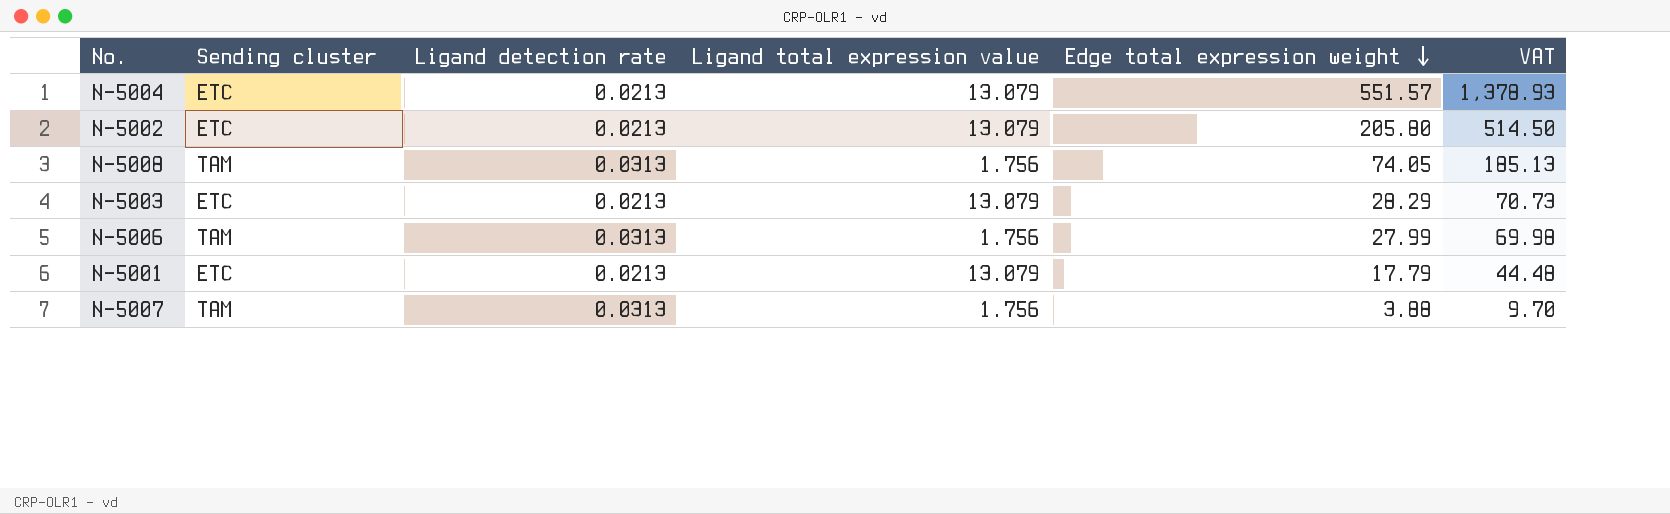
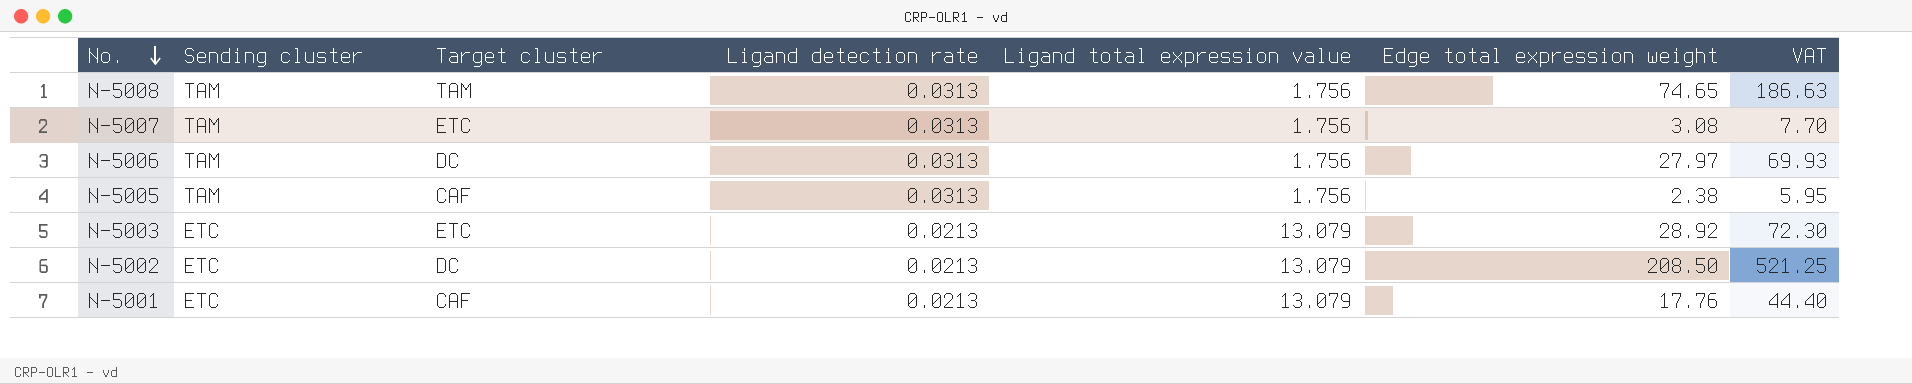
row order: Edge total expression weight descending -> No. descending
column Target cluster | position: none -> 3
row N-5004: ETC | 0.0213 | 13.079 | 551.57 | 1,378.93 -> none
N-5008 | Edge total expression weight: 74.05 -> 74.65
N-5008 | VAT: 185.13 -> 186.63
N-5007 | Edge total expression weight: 3.88 -> 3.08
N-5007 | VAT: 9.70 -> 7.70
N-5006 | Edge total expression weight: 27.99 -> 27.97
N-5006 | VAT: 69.98 -> 69.93
row N-5005: none -> TAM | CAF | 0.0313 | 1.756 | 2.38 | 5.95
N-5003 | Edge total expression weight: 28.29 -> 28.92
N-5003 | VAT: 70.73 -> 72.30
N-5002 | Edge total expression weight: 205.80 -> 208.50
N-5002 | VAT: 514.50 -> 521.25
N-5001 | Edge total expression weight: 17.79 -> 17.76
N-5001 | VAT: 44.48 -> 44.40

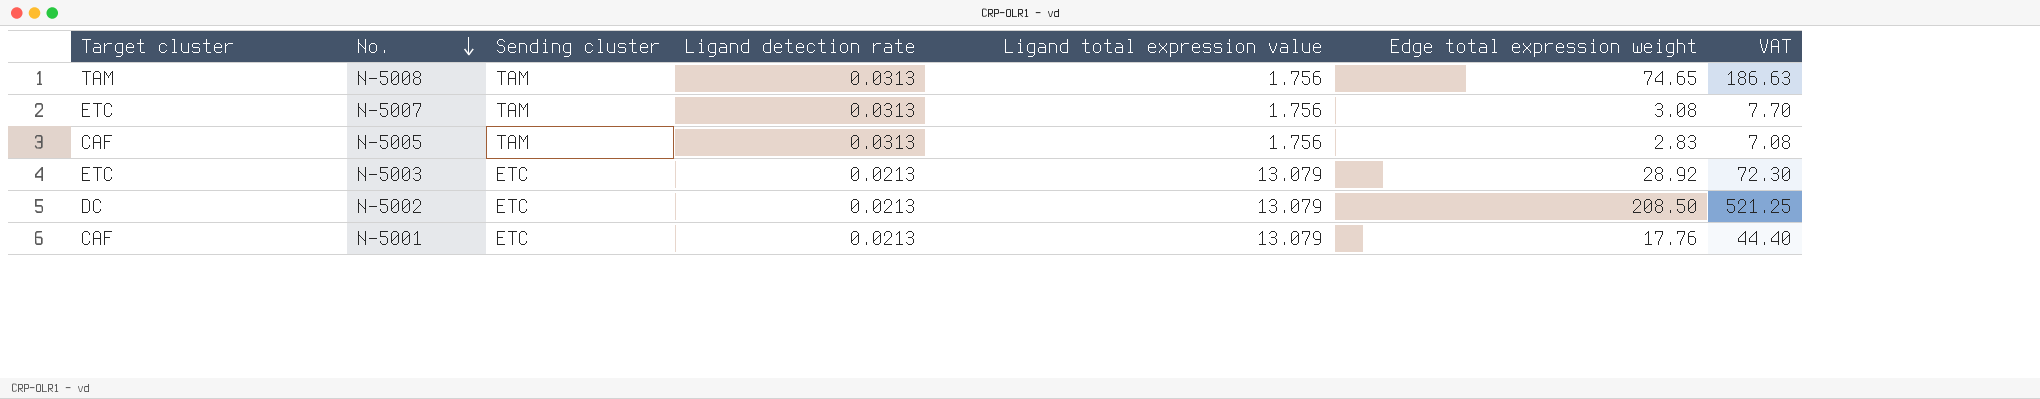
column Target cluster | position: 3 -> 1
row N-5006: TAM | DC | 0.0313 | 1.756 | 27.97 | 69.93 -> none
N-5005 | Edge total expression weight: 2.38 -> 2.83
N-5005 | VAT: 5.95 -> 7.08

